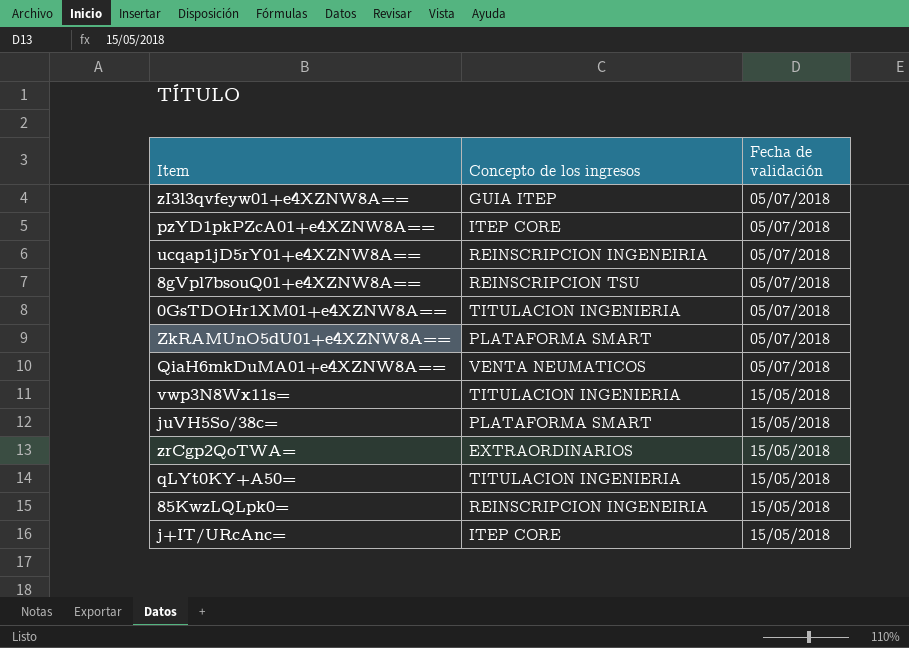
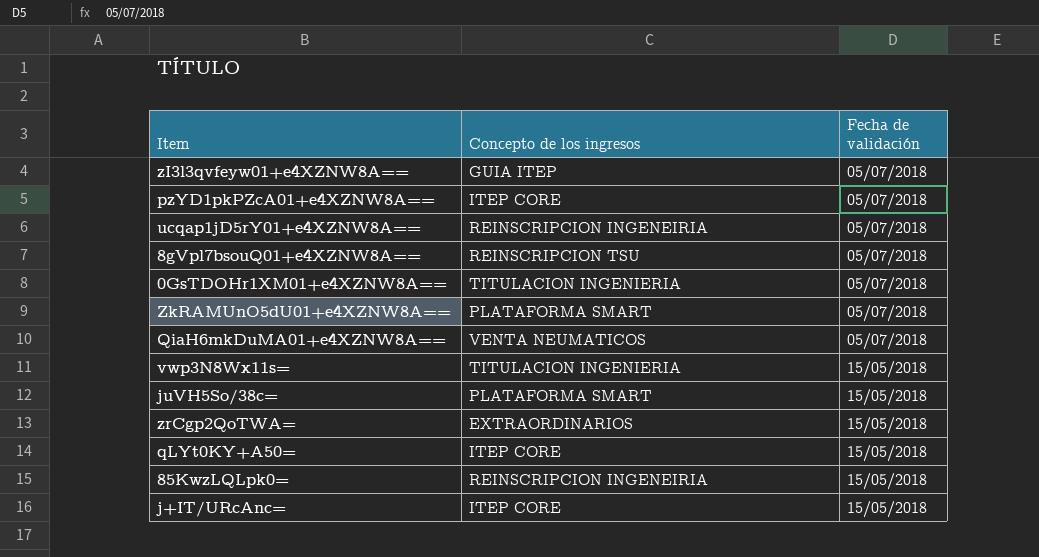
qLYt0KY+A50= | Concepto de los ingresos: TITULACION INGENIERIA -> ITEP CORE

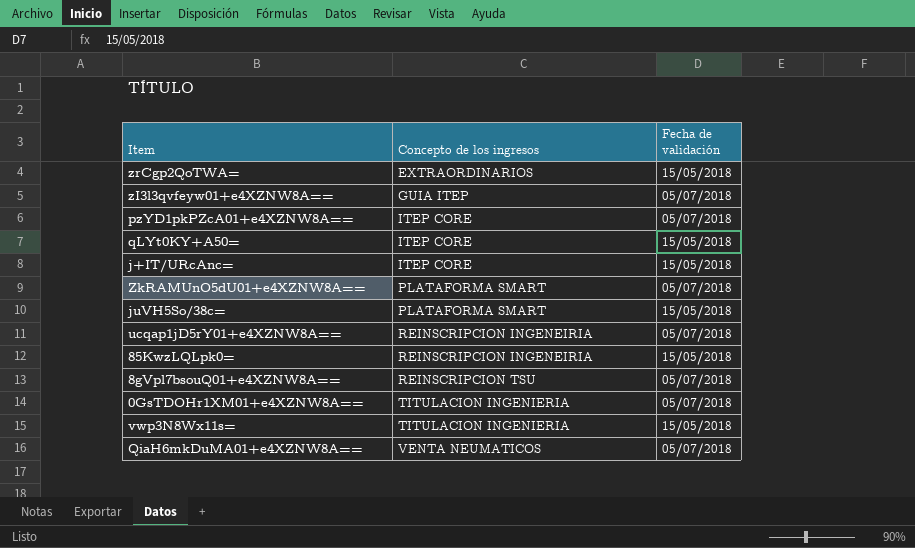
row order: Fecha de validación descending -> Concepto de los ingresos ascending

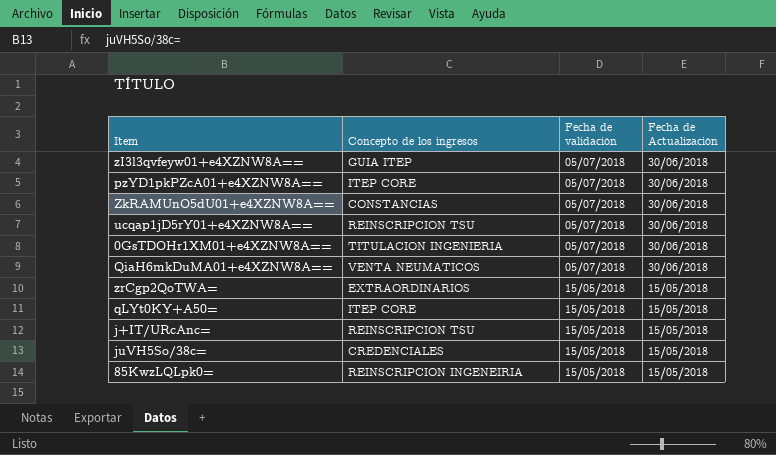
row order: Concepto de los ingresos ascending -> Fecha de validación descending
column Fecha de Actualización | position: none -> 4
row 8gVpl7bsouQ01+e4XZNW8A==: REINSCRIPCION TSU | 05/07/2018 -> none
row vwp3N8Wx11s=: TITULACION INGENIERIA | 15/05/2018 -> none
ZkRAMUnO5dU01+e4XZNW8A== | Concepto de los ingresos: PLATAFORMA SMART -> CONSTANCIAS
ucqap1jD5rY01+e4XZNW8A== | Concepto de los ingresos: REINSCRIPCION INGENEIRIA -> REINSCRIPCION TSU
j+IT/URcAnc= | Concepto de los ingresos: ITEP CORE -> REINSCRIPCION TSU
juVH5So/38c= | Concepto de los ingresos: PLATAFORMA SMART -> CREDENCIALES

